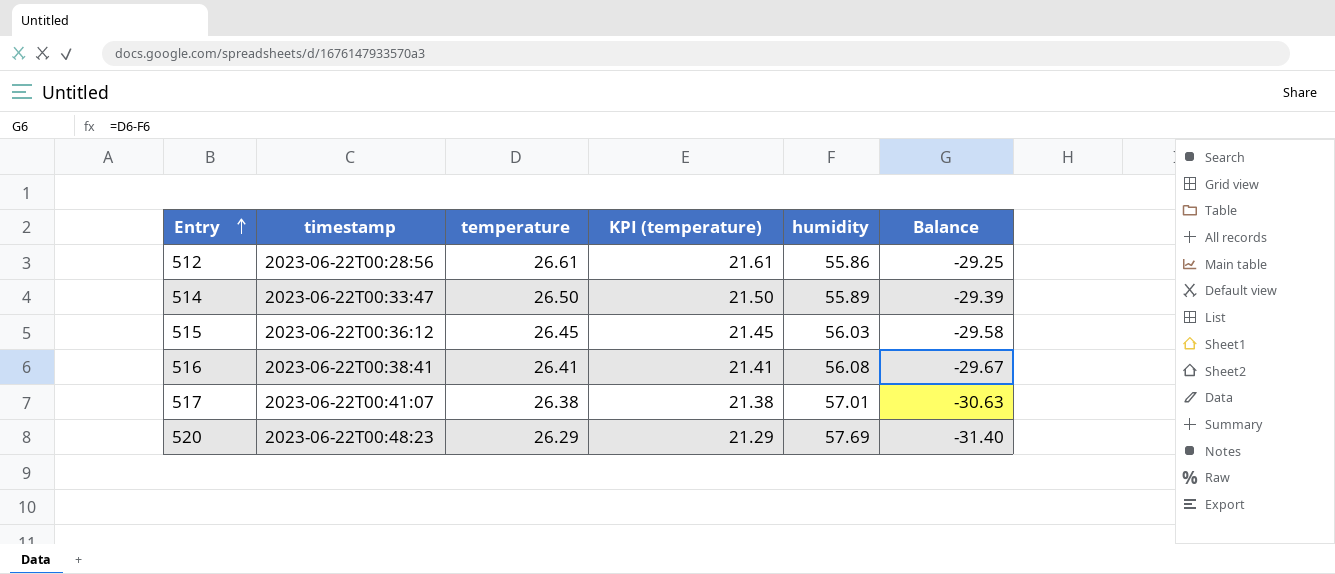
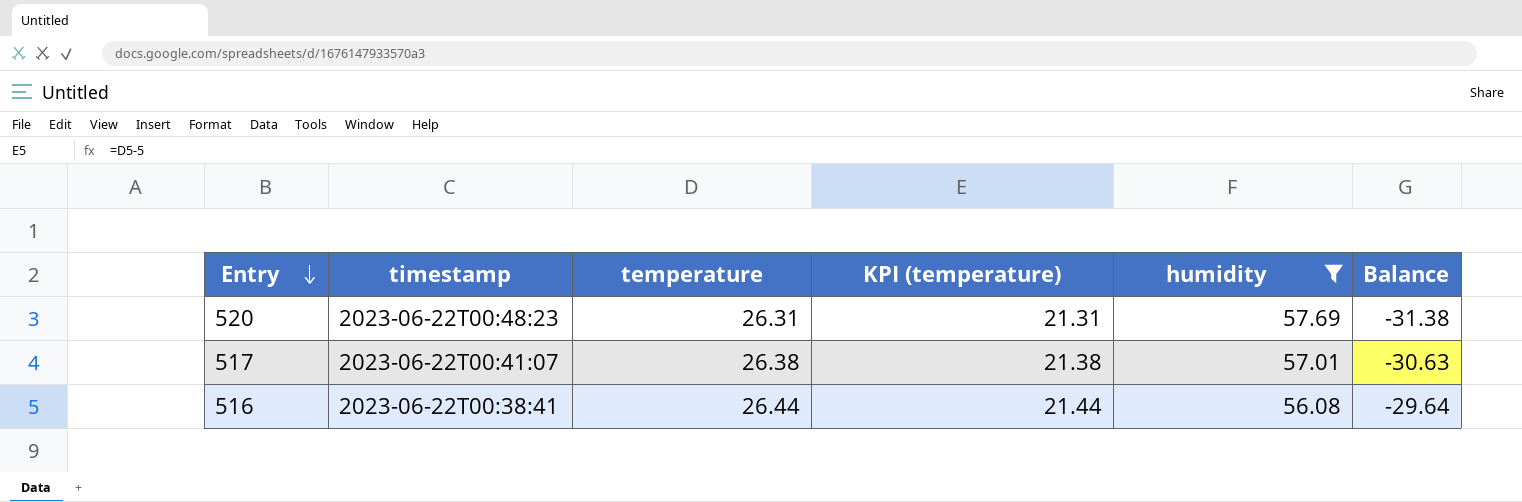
filter: none -> humidity >= 56.08
row order: Entry ascending -> Entry descending
520 | temperature: 26.29 -> 26.31
520 | KPI (temperature): 21.29 -> 21.31
520 | Balance: -31.40 -> -31.38
516 | temperature: 26.41 -> 26.44
516 | KPI (temperature): 21.41 -> 21.44
516 | Balance: -29.67 -> -29.64

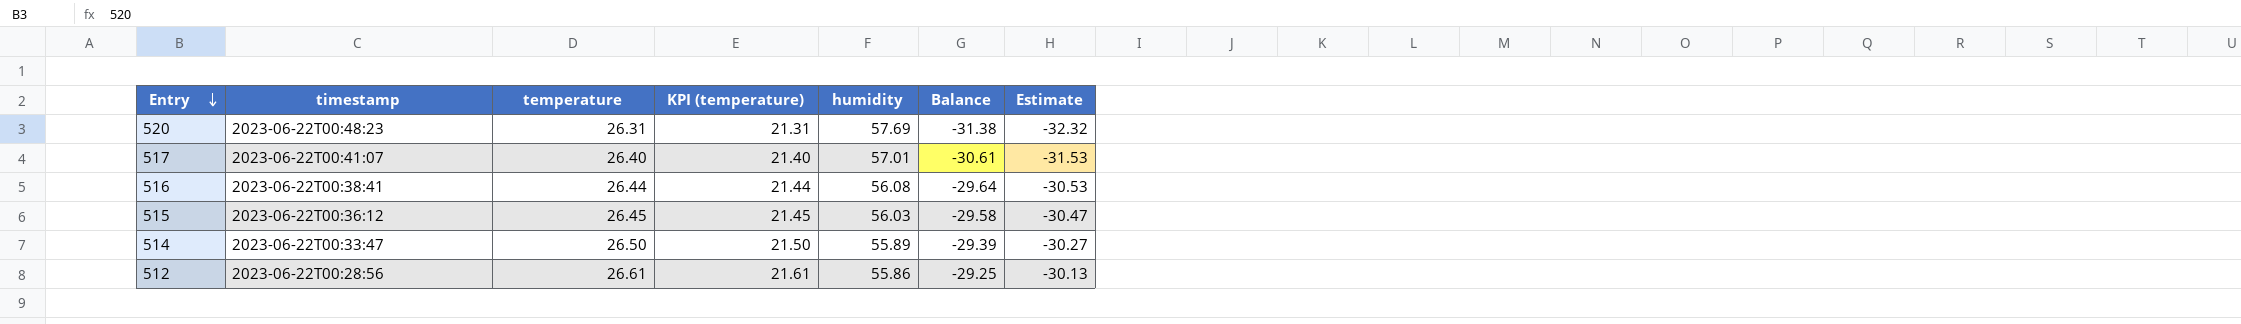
filter: humidity >= 56.08 -> none
column Estimate | formula: none -> [Balance] * 1.03
517 | temperature: 26.38 -> 26.40
517 | KPI (temperature): 21.38 -> 21.40
517 | Balance: -30.63 -> -30.61

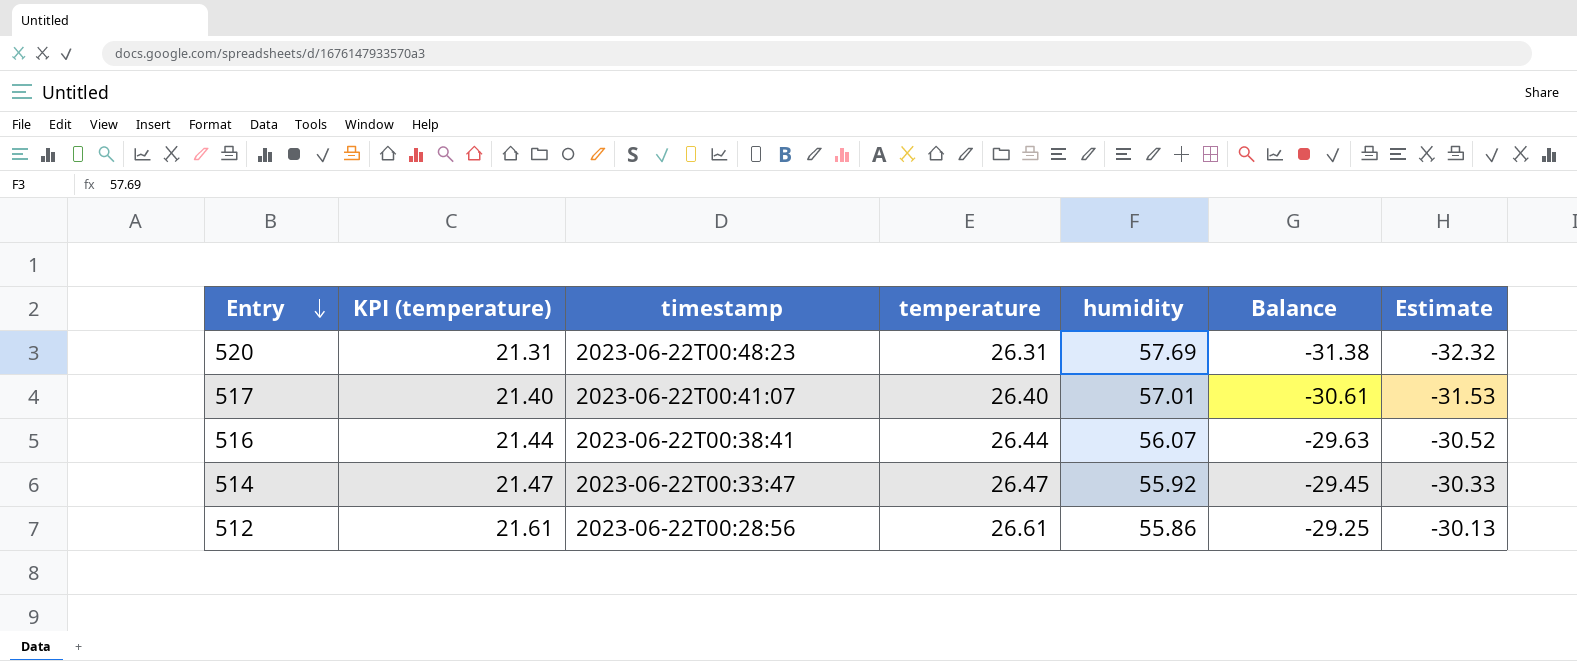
column KPI (temperature) | position: 4 -> 2
row 515: 2023-06-22T00:36:12 | 26.45 | 21.45 | 56.03 | -29.58 | -30.47 -> none
516 | humidity: 56.08 -> 56.07
516 | Balance: -29.64 -> -29.63
516 | Estimate: -30.53 -> -30.52
514 | KPI (temperature): 21.50 -> 21.47
514 | temperature: 26.50 -> 26.47
514 | humidity: 55.89 -> 55.92
514 | Balance: -29.39 -> -29.45
514 | Estimate: -30.27 -> -30.33

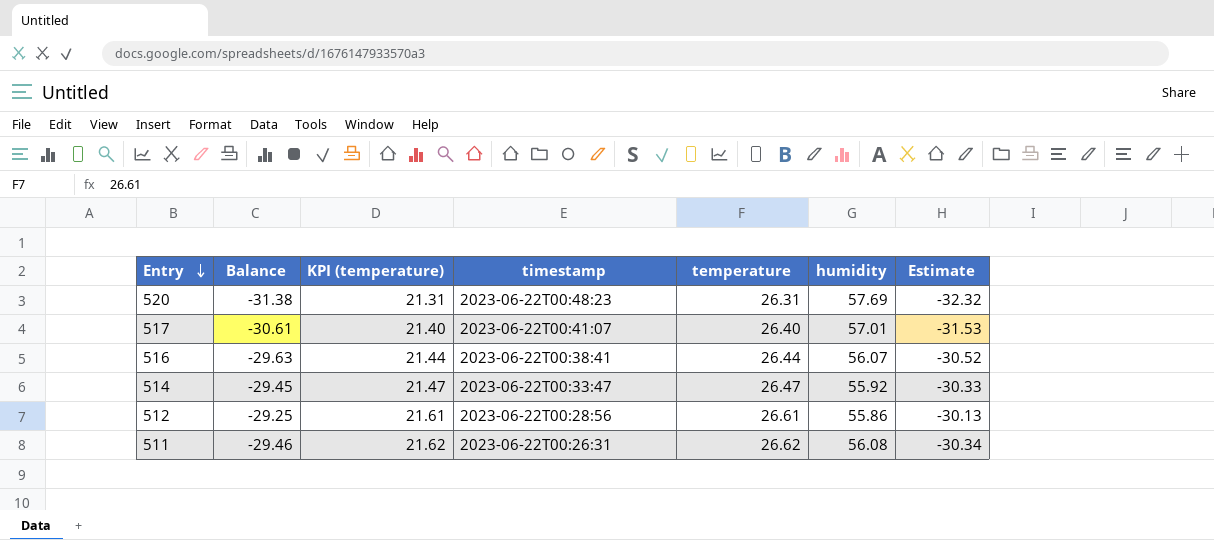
column Balance | position: 6 -> 2
row 511: none -> -29.46 | 21.62 | 2023-06-22T00:26:31 | 26.62 | 56.08 | -30.34

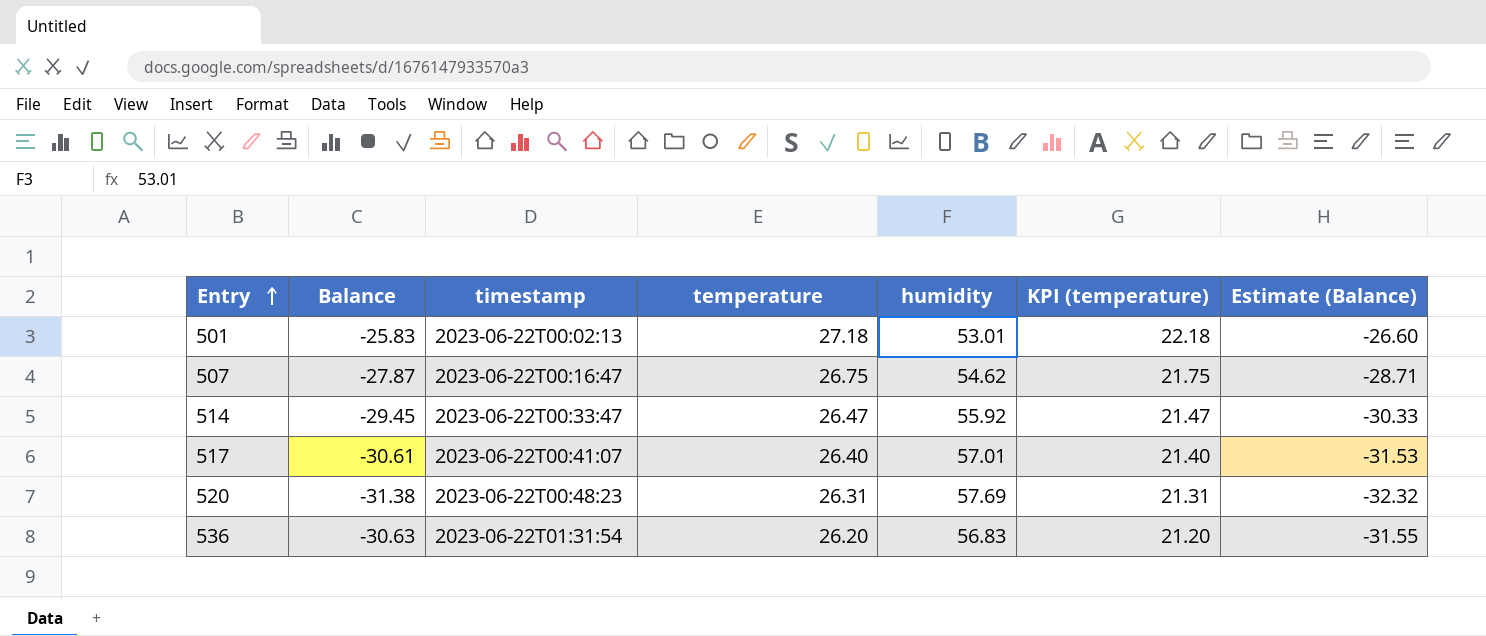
row order: Entry descending -> Entry ascending
column KPI (temperature) | position: 3 -> 6
column name: Estimate -> Estimate (Balance)
row 516: -29.63 | 21.44 | 2023-06-22T00:38:41 | 26.44 | 56.07 | -30.52 -> none
row 512: -29.25 | 21.61 | 2023-06-22T00:28:56 | 26.61 | 55.86 | -30.13 -> none
row 511: -29.46 | 21.62 | 2023-06-22T00:26:31 | 26.62 | 56.08 | -30.34 -> none
row 501: none -> -25.83 | 2023-06-22T00:02:13 | 27.18 | 53.01 | 22.18 | -26.60
row 507: none -> -27.87 | 2023-06-22T00:16:47 | 26.75 | 54.62 | 21.75 | -28.71
row 536: none -> -30.63 | 2023-06-22T01:31:54 | 26.20 | 56.83 | 21.20 | -31.55

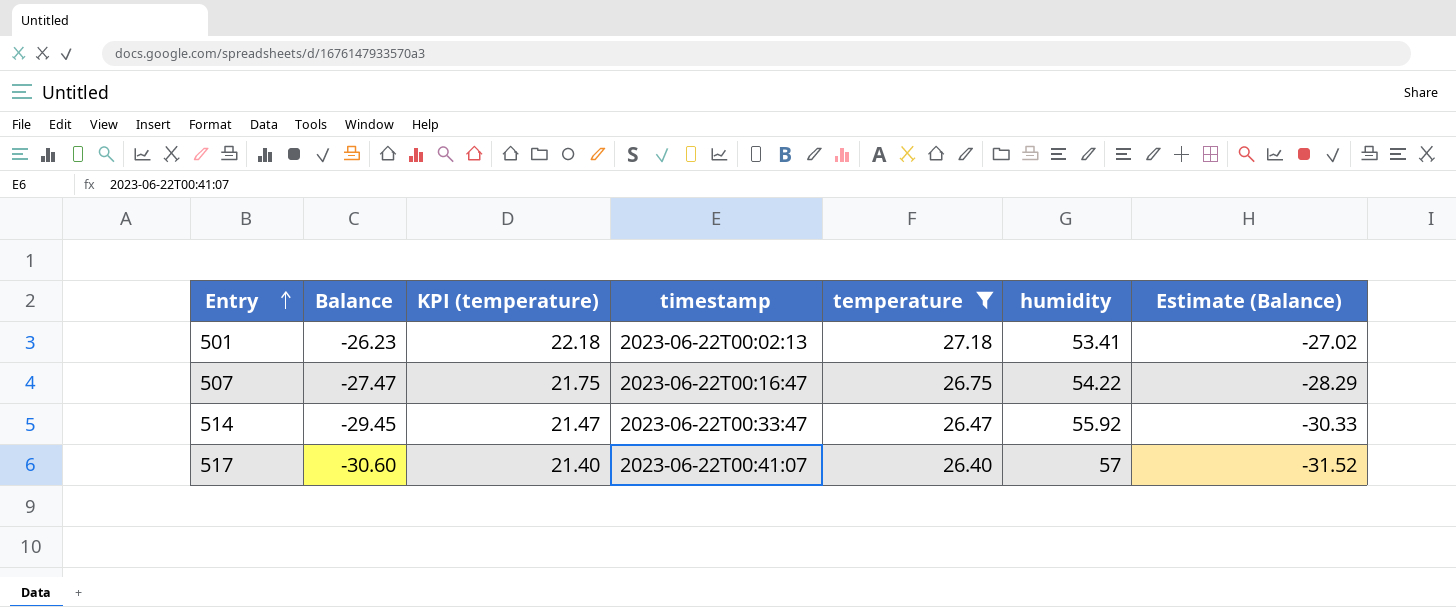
filter: none -> temperature >= 26.40
column KPI (temperature) | position: 6 -> 3
501 | Balance: -25.83 -> -26.23
501 | humidity: 53.01 -> 53.41
501 | Estimate (Balance): -26.60 -> -27.02
507 | Balance: -27.87 -> -27.47
507 | humidity: 54.62 -> 54.22
507 | Estimate (Balance): -28.71 -> -28.29
517 | Balance: -30.61 -> -30.60
517 | humidity: 57.01 -> 57
517 | Estimate (Balance): -31.53 -> -31.52

